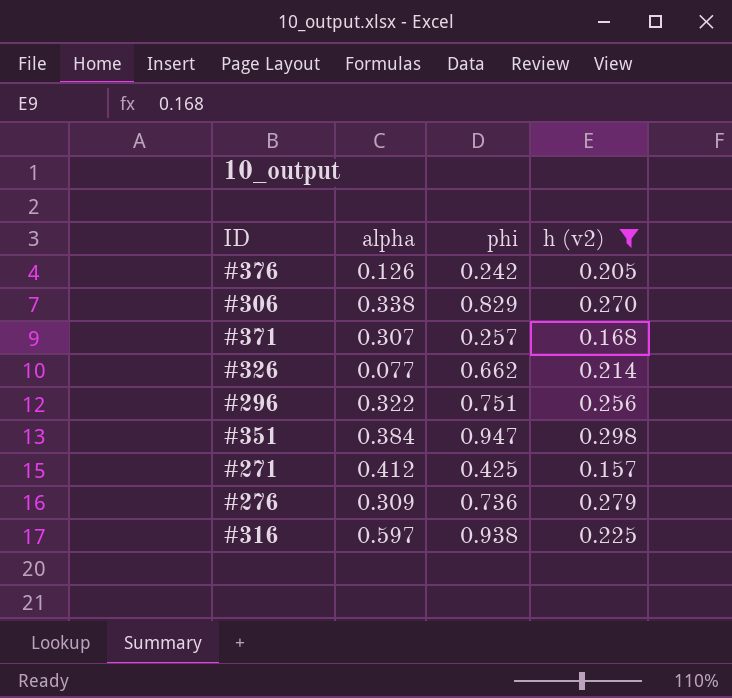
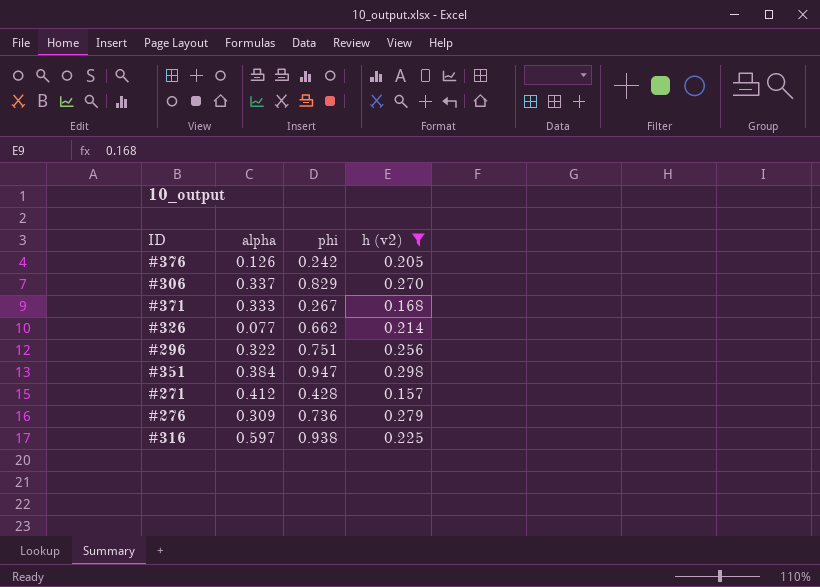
#306 | alpha: 0.338 -> 0.337
#371 | alpha: 0.307 -> 0.333
#371 | phi: 0.257 -> 0.267
#271 | phi: 0.425 -> 0.428

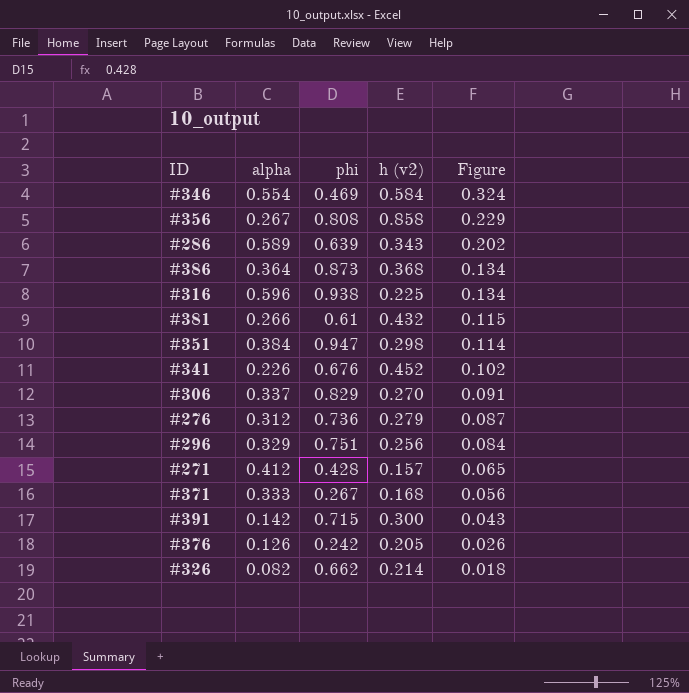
filter: h (v2) <= 0.298 -> none
row order: none -> Figure descending
column Figure | formula: none -> [alpha] * [h (v2)]
#316 | alpha: 0.597 -> 0.596
#276 | alpha: 0.309 -> 0.312
#296 | alpha: 0.322 -> 0.329
#326 | alpha: 0.077 -> 0.082

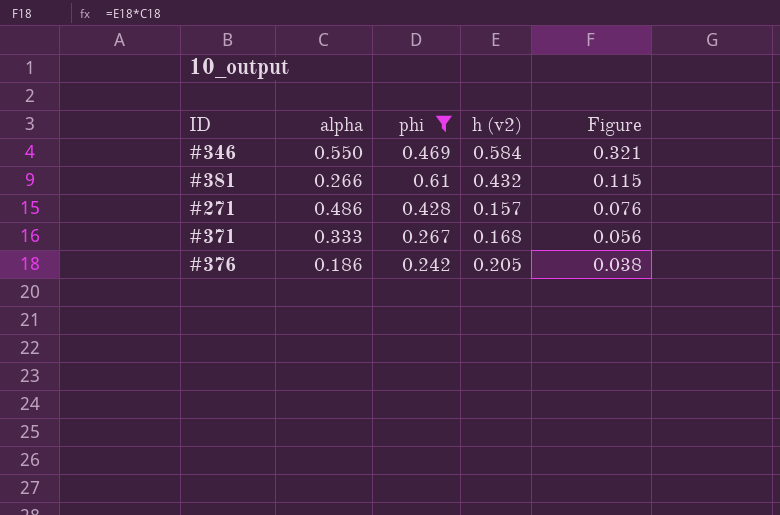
filter: none -> phi <= 0.61
#346 | alpha: 0.554 -> 0.550
#346 | Figure: 0.324 -> 0.321
#271 | alpha: 0.412 -> 0.486
#271 | Figure: 0.065 -> 0.076
#376 | alpha: 0.126 -> 0.186
#376 | Figure: 0.026 -> 0.038

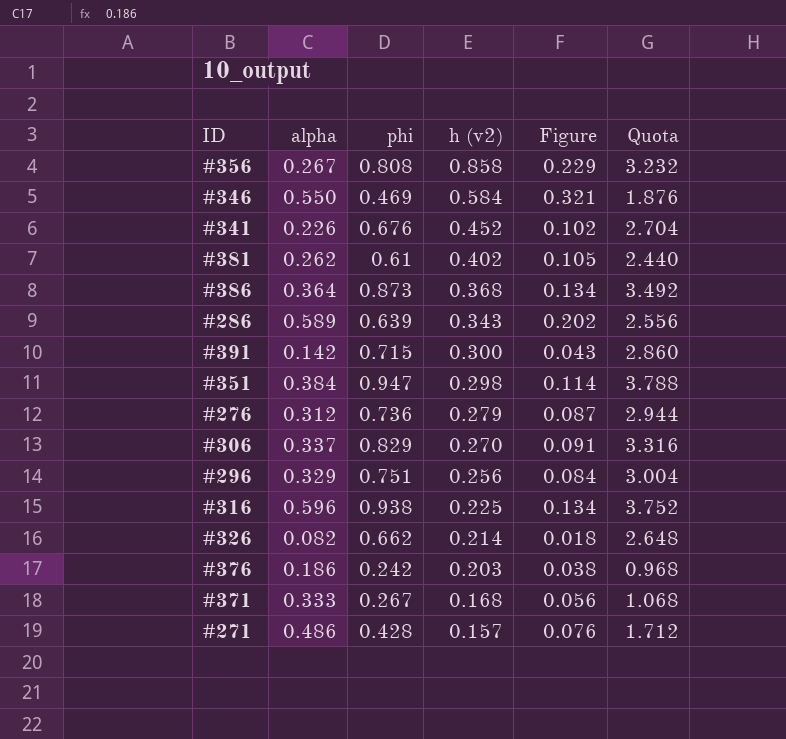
filter: phi <= 0.61 -> none
row order: Figure descending -> h (v2) descending
column Quota | formula: none -> [phi] * 4
#381 | alpha: 0.266 -> 0.262
#381 | h (v2): 0.432 -> 0.402
#381 | Figure: 0.115 -> 0.105
#376 | h (v2): 0.205 -> 0.203

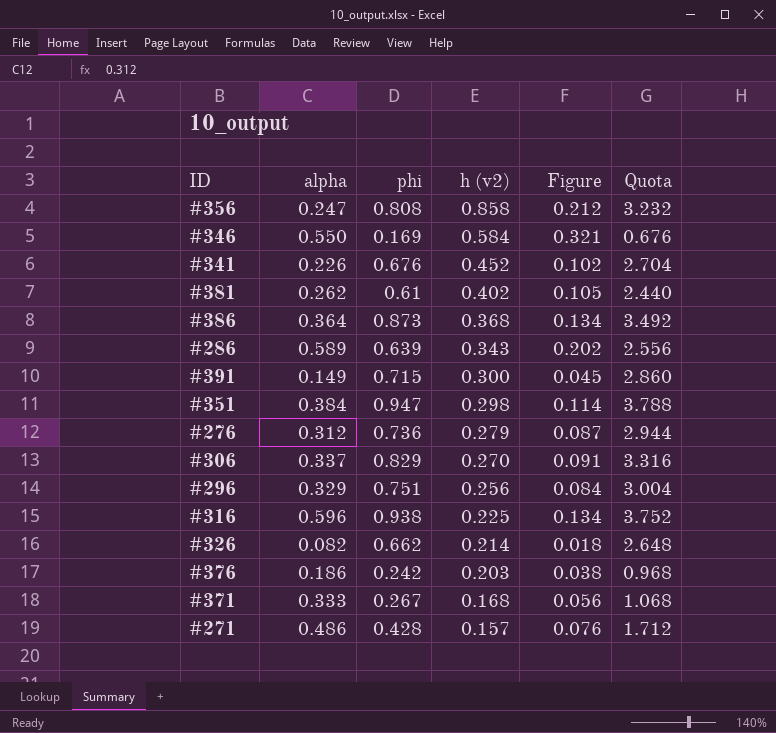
#356 | alpha: 0.267 -> 0.247
#356 | Figure: 0.229 -> 0.212
#346 | phi: 0.469 -> 0.169
#346 | Quota: 1.876 -> 0.676
#391 | alpha: 0.142 -> 0.149
#391 | Figure: 0.043 -> 0.045

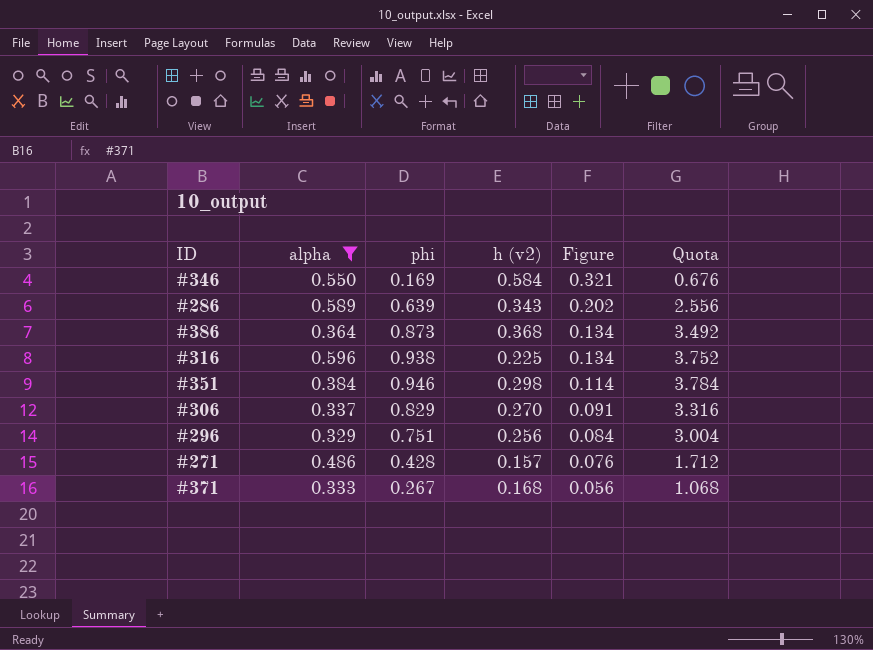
filter: none -> alpha >= 0.329
row order: h (v2) descending -> Figure descending
#351 | phi: 0.947 -> 0.946
#351 | Quota: 3.788 -> 3.784

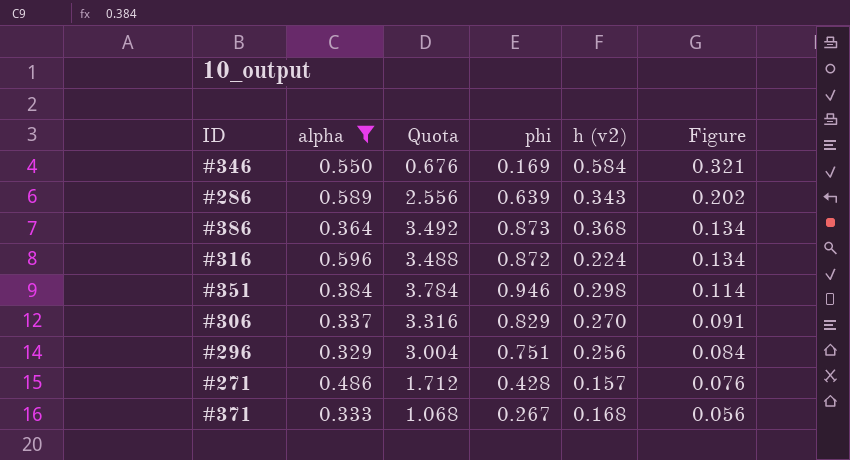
column Quota | position: 6 -> 3
#316 | Quota: 3.752 -> 3.488
#316 | phi: 0.938 -> 0.872
#316 | h (v2): 0.225 -> 0.224

